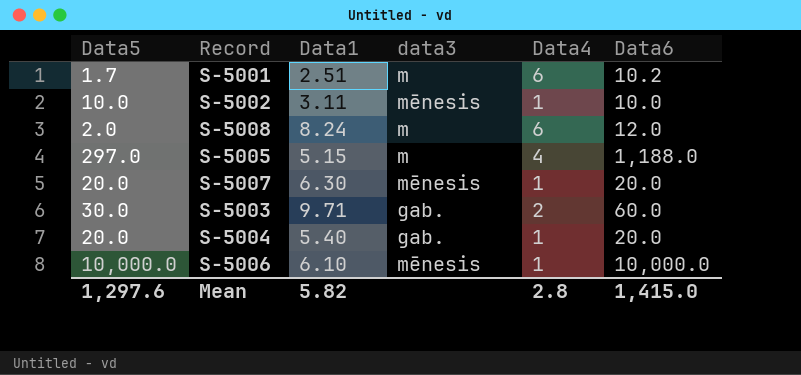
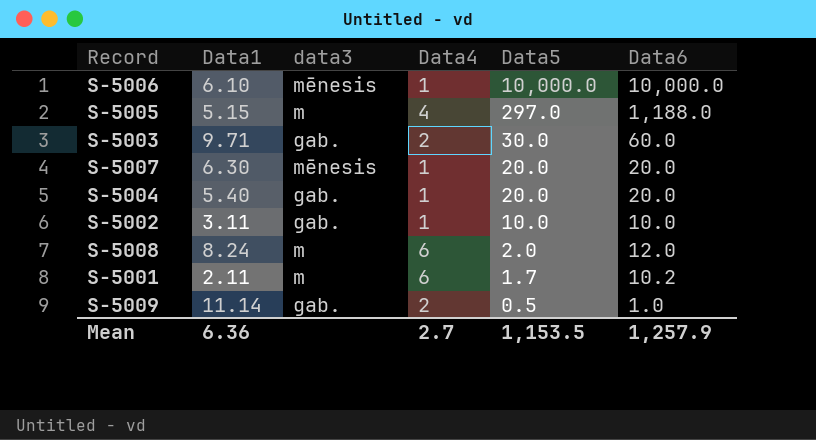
row order: none -> Data5 descending
column Data5 | position: 1 -> 5
S-5002 | data3: mēnesis -> gab.
S-5001 | Data1: 2.51 -> 2.11
row S-5009: none -> 11.14 | gab. | 2 | 0.5 | 1.0
Mean | Data1: 5.82 -> 6.36
Mean | Data4: 2.8 -> 2.7
Mean | Data5: 1,297.6 -> 1,153.5
Mean | Data6: 1,415.0 -> 1,257.9

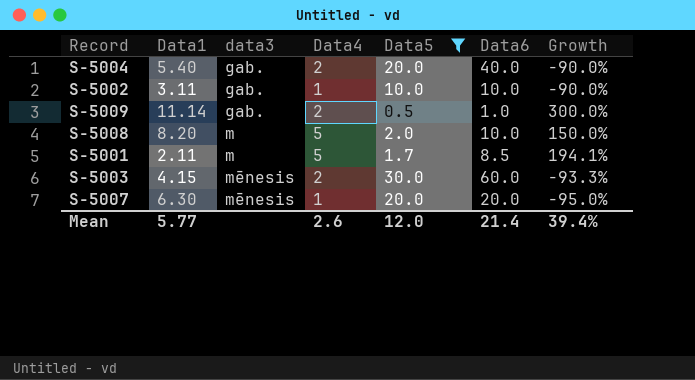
filter: none -> Data5 <= 30.0
row order: Data5 descending -> data3 ascending
column Growth | formula: none -> ([Data4] - [Data5]) / [Data5]
S-5004 | Data4: 1 -> 2
S-5004 | Data6: 20.0 -> 40.0
S-5008 | Data1: 8.24 -> 8.20
S-5008 | Data4: 6 -> 5
S-5008 | Data6: 12.0 -> 10.0
S-5001 | Data4: 6 -> 5
S-5001 | Data6: 10.2 -> 8.5
S-5003 | Data1: 9.71 -> 4.15
S-5003 | data3: gab. -> mēnesis
Mean | Data1: 6.36 -> 5.77
Mean | Data4: 2.7 -> 2.6
Mean | Data5: 1,153.5 -> 12.0
Mean | Data6: 1,257.9 -> 21.4

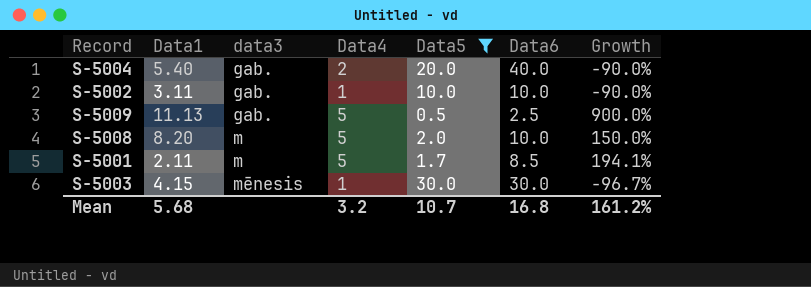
row S-5007: 6.30 | mēnesis | 1 | 20.0 | 20.0 | -95.0% -> none
S-5009 | Data1: 11.14 -> 11.13
S-5009 | Data4: 2 -> 5
S-5009 | Data6: 1.0 -> 2.5
S-5009 | Growth: 300.0% -> 900.0%
S-5003 | Data4: 2 -> 1
S-5003 | Data6: 60.0 -> 30.0
S-5003 | Growth: -93.3% -> -96.7%
Mean | Data1: 5.77 -> 5.68
Mean | Data4: 2.6 -> 3.2
Mean | Data5: 12.0 -> 10.7
Mean | Data6: 21.4 -> 16.8
Mean | Growth: 39.4% -> 161.2%

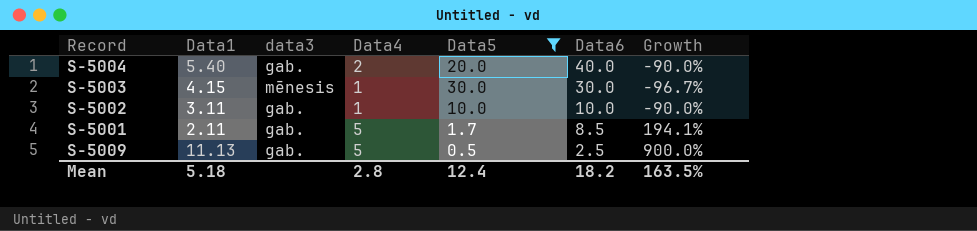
row order: data3 ascending -> Data6 descending
row S-5008: 8.20 | m | 5 | 2.0 | 10.0 | 150.0% -> none
S-5001 | data3: m -> gab.
Mean | Data1: 5.68 -> 5.18
Mean | Data4: 3.2 -> 2.8
Mean | Data5: 10.7 -> 12.4
Mean | Data6: 16.8 -> 18.2
Mean | Growth: 161.2% -> 163.5%

